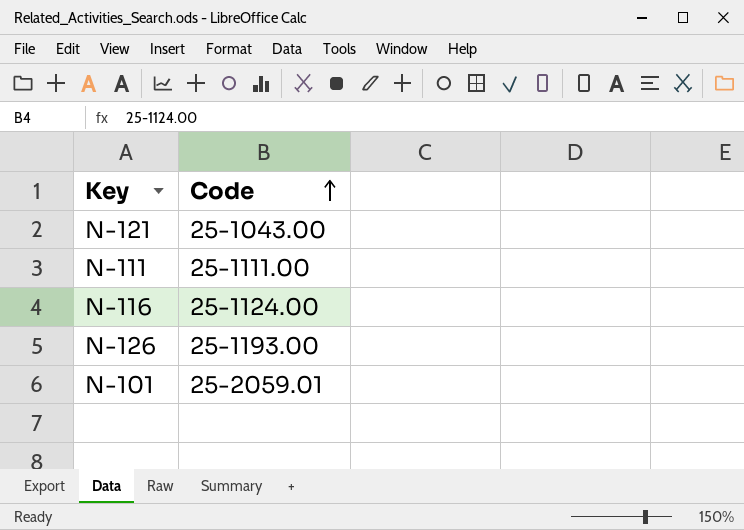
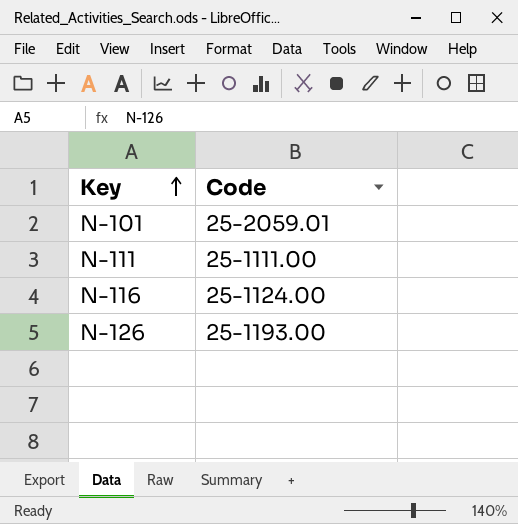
row order: Code ascending -> Key ascending
row N-121: 25-1043.00 -> none

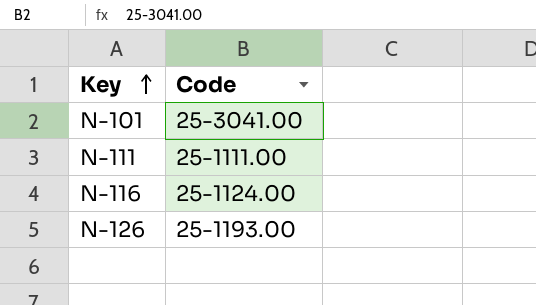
N-101 | Code: 25-2059.01 -> 25-3041.00

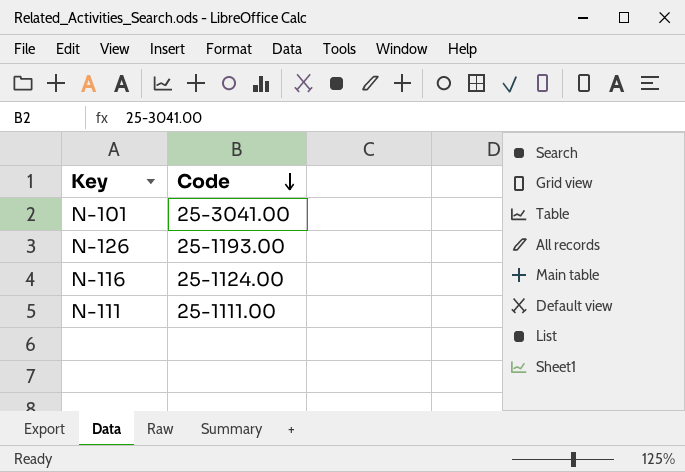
row order: Key ascending -> Code descending

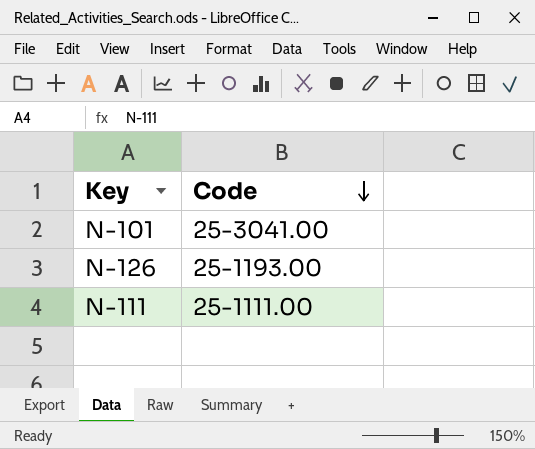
row N-116: 25-1124.00 -> none

